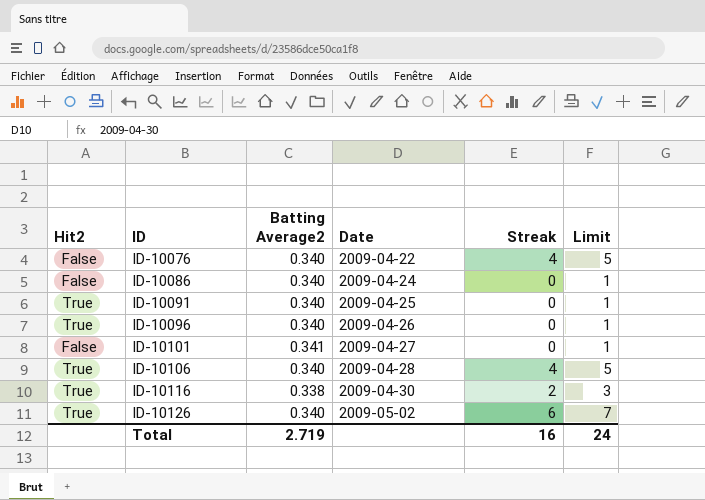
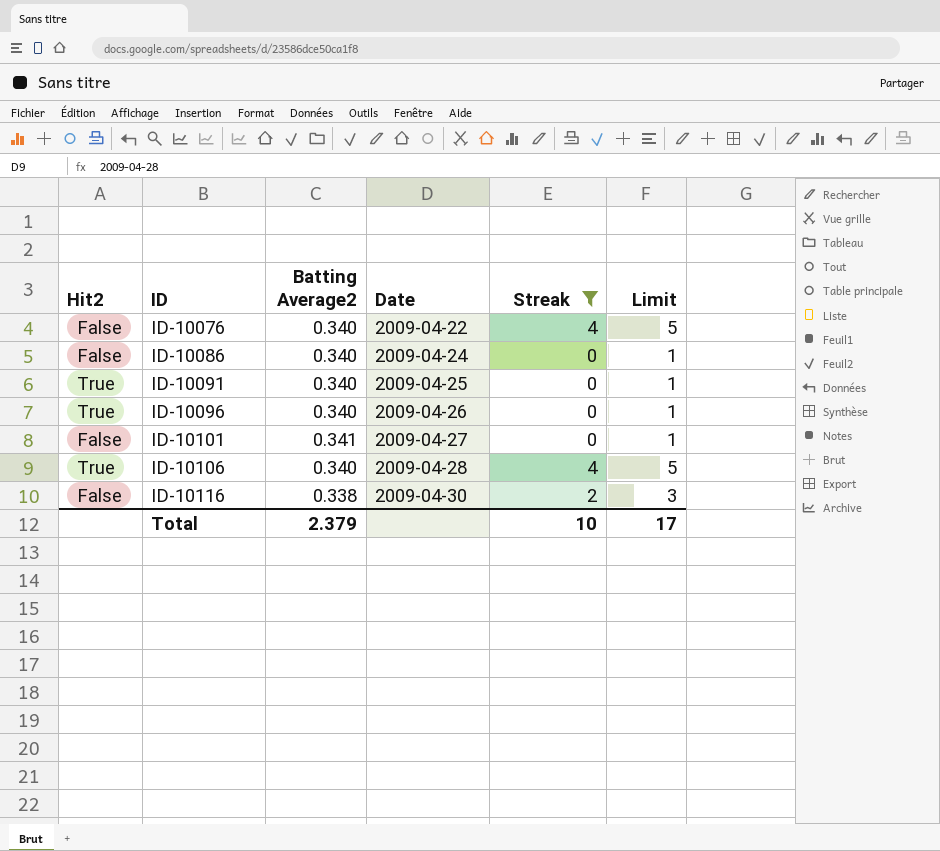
filter: none -> Streak != 6
ID-10116 | Hit2: True -> False
Total | Batting Average2: 2.719 -> 2.379
Total | Streak: 16 -> 10
Total | Limit: 24 -> 17

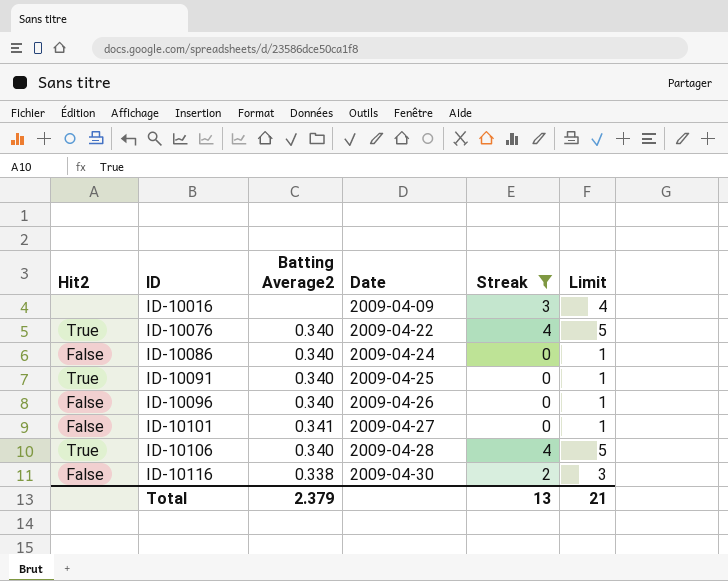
row ID-10016: none -> none | none | 2009-04-09 | 3 | 4
ID-10076 | Hit2: False -> True
ID-10096 | Hit2: True -> False
Total | Streak: 10 -> 13
Total | Limit: 17 -> 21

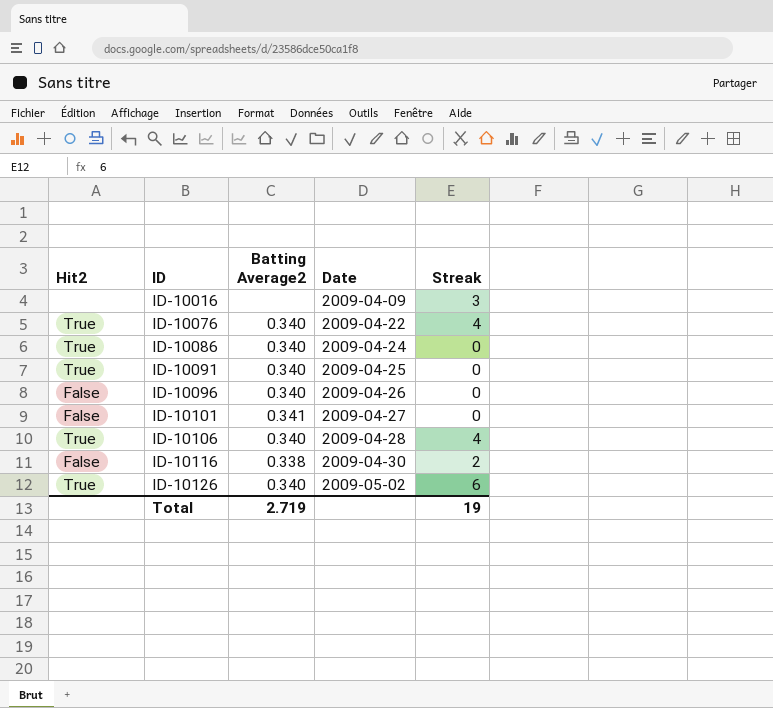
filter: Streak != 6 -> none
column Limit | formula: [Streak] + 1 -> none
ID-10086 | Hit2: False -> True
Total | Batting Average2: 2.379 -> 2.719
Total | Streak: 13 -> 19

